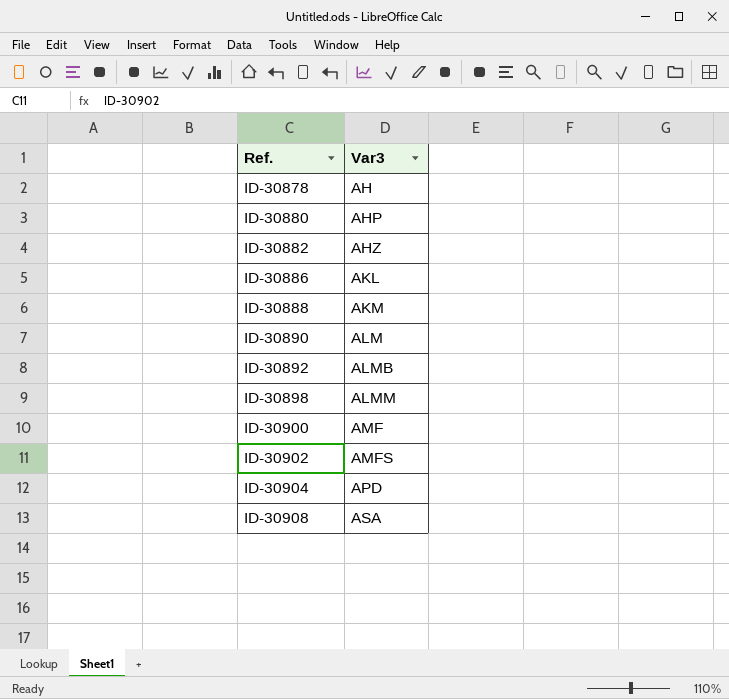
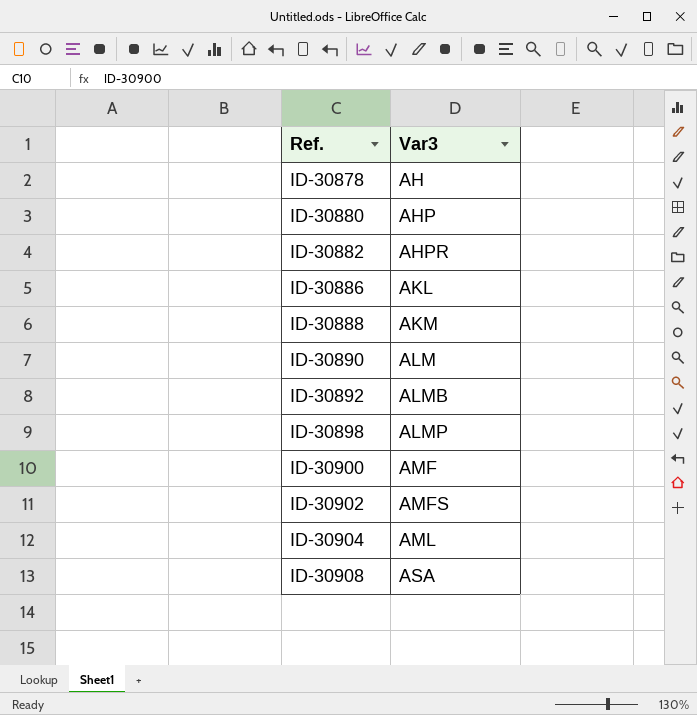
ID-30882 | Var3: AHZ -> AHPR
ID-30898 | Var3: ALMM -> ALMP
ID-30904 | Var3: APD -> AML

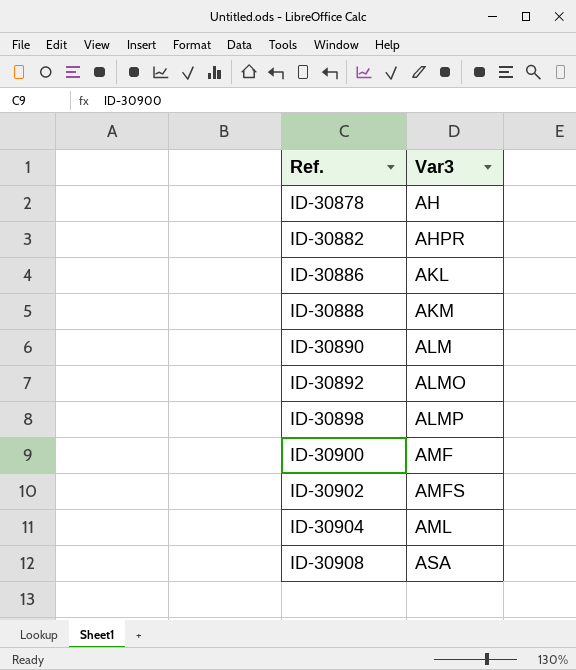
row ID-30880: AHP -> none
ID-30892 | Var3: ALMB -> ALMO

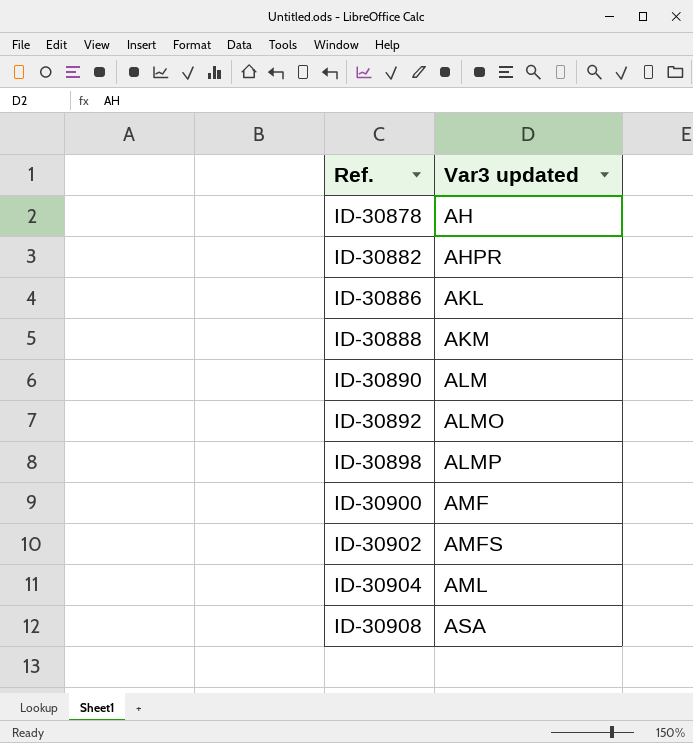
column name: Var3 -> Var3 updated

